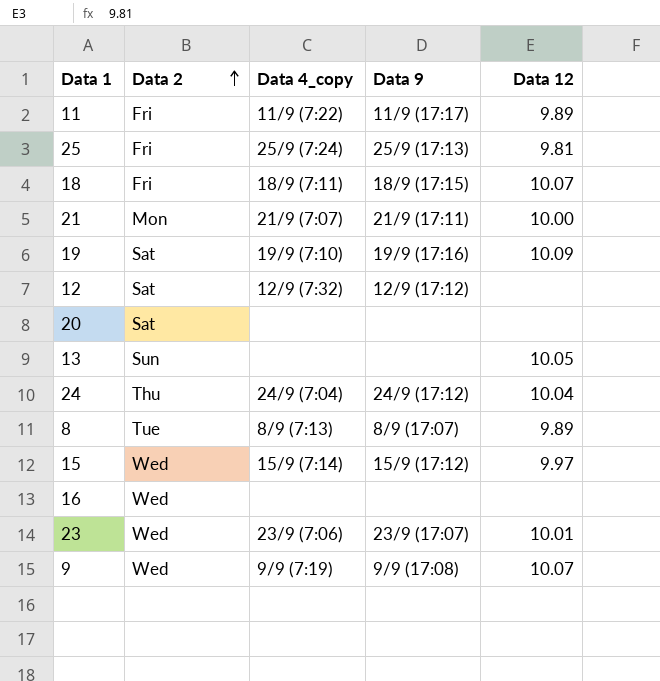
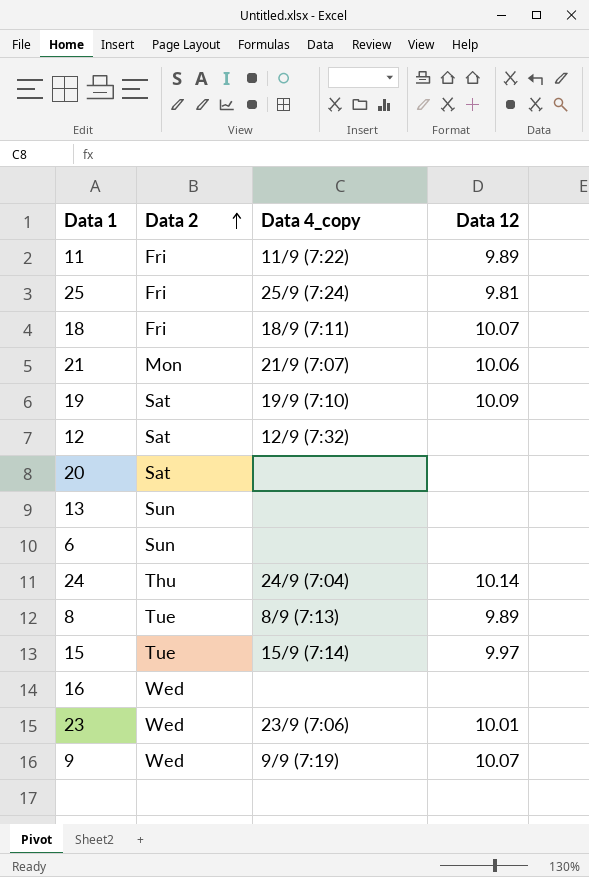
column Data 9 | position: 4 -> none
21 | Data 12: 10.00 -> 10.06
13 | Data 12: 10.05 -> none
row 6: none -> Sun | none | none
24 | Data 12: 10.04 -> 10.14
15 | Data 2: Wed -> Tue

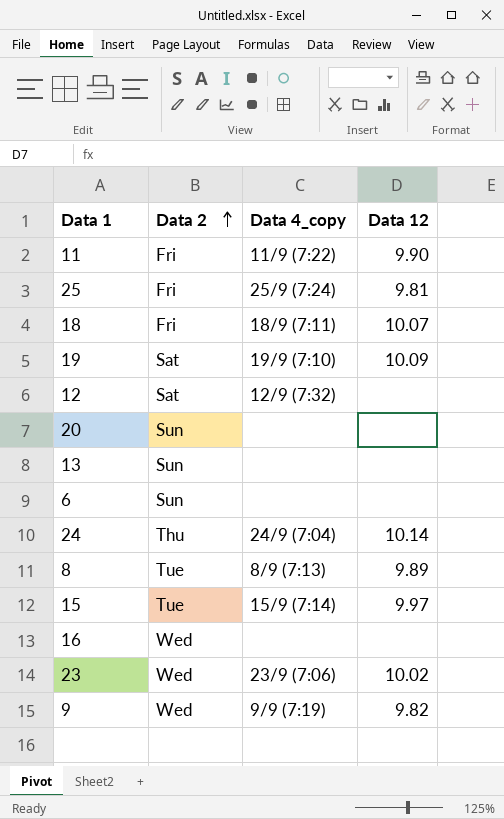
row 21: Mon | 21/9 (7:07) | 10.06 -> none
11 | Data 12: 9.89 -> 9.90
20 | Data 2: Sat -> Sun
23 | Data 12: 10.01 -> 10.02
9 | Data 12: 10.07 -> 9.82

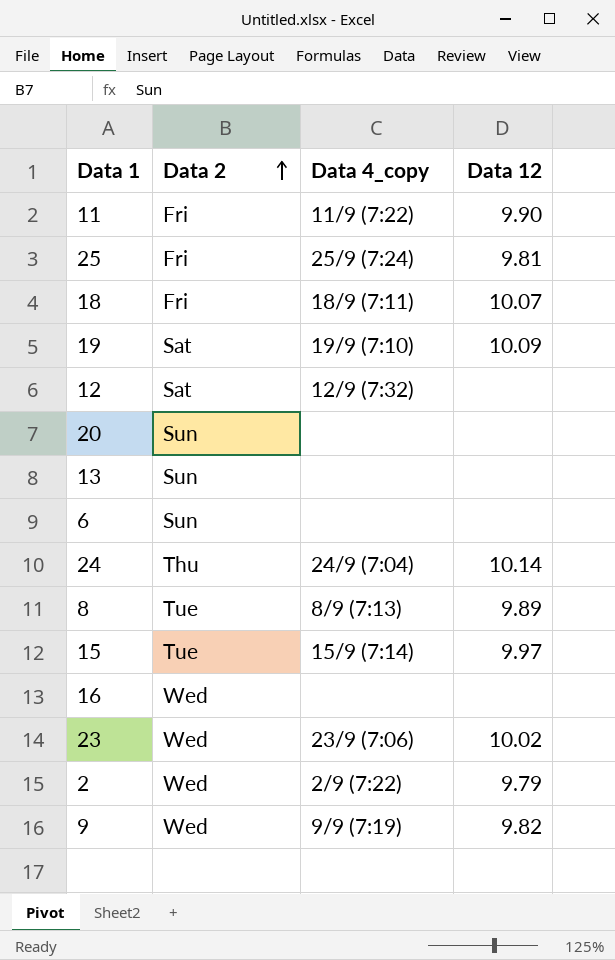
row 2: none -> Wed | 2/9 (7:22) | 9.79

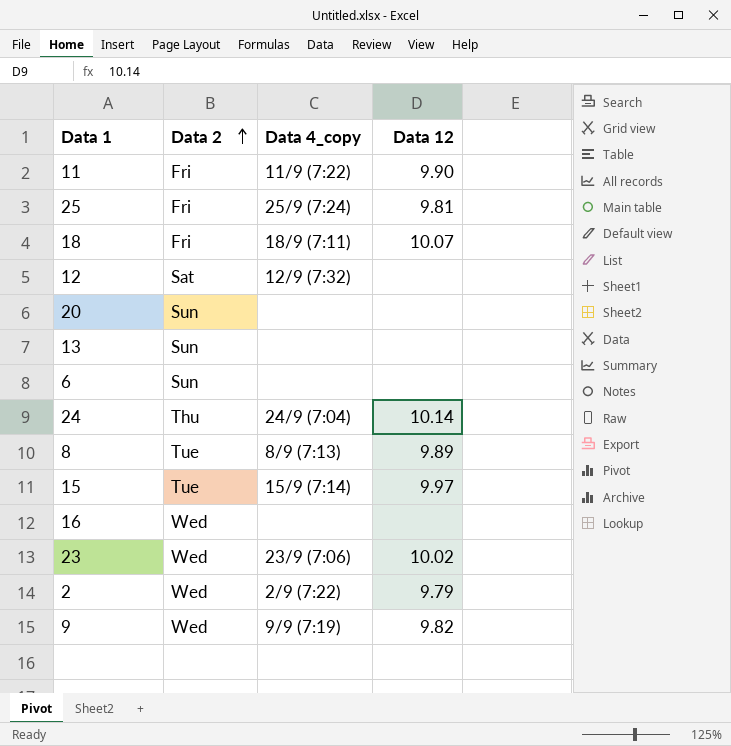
row 19: Sat | 19/9 (7:10) | 10.09 -> none

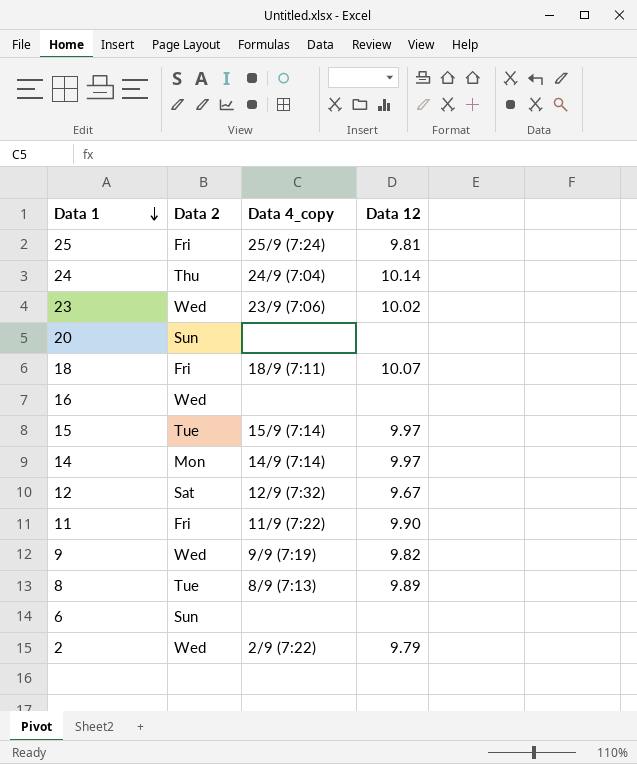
row order: Data 2 ascending -> Data 1 descending
row 13: Sun | none | none -> none
row 14: none -> Mon | 14/9 (7:14) | 9.97
12 | Data 12: none -> 9.67

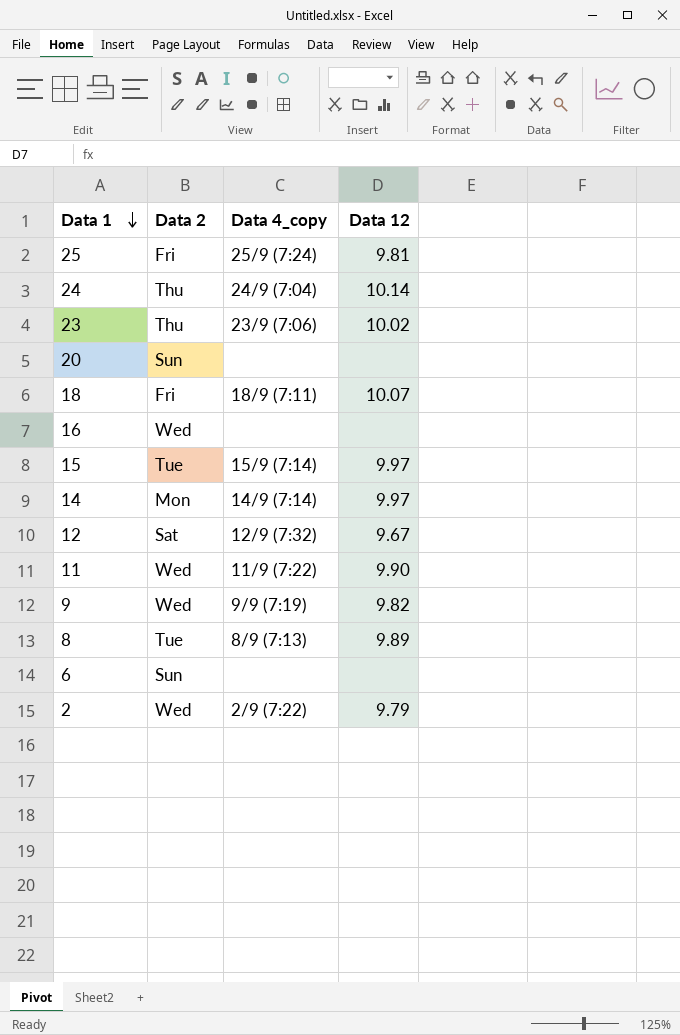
23 | Data 2: Wed -> Thu
11 | Data 2: Fri -> Wed

